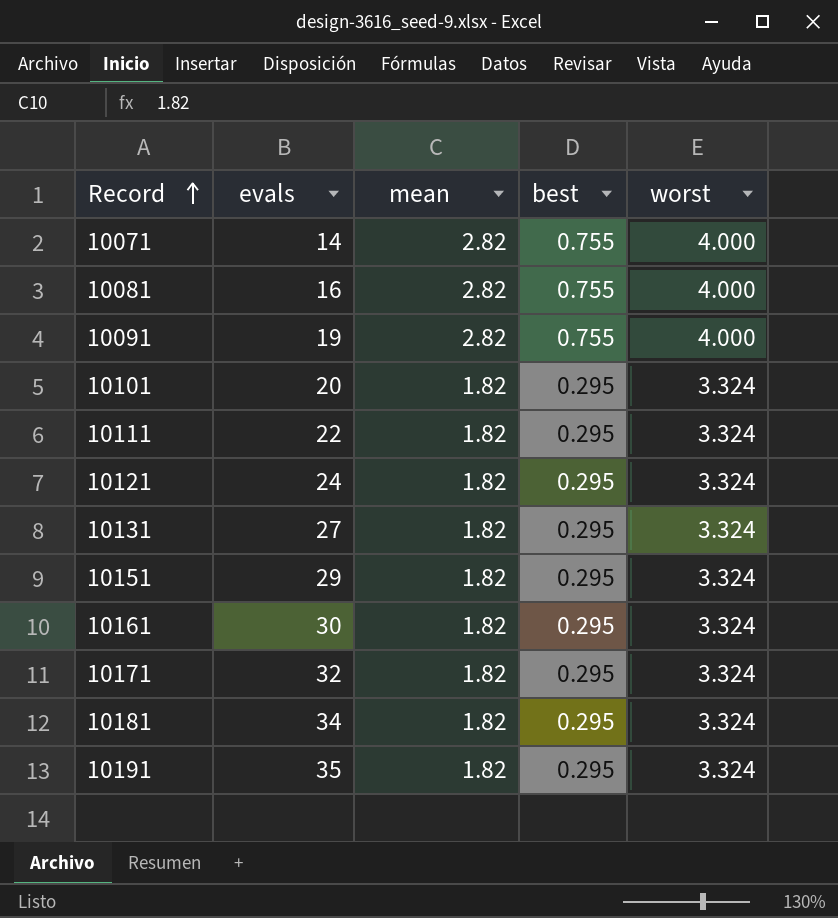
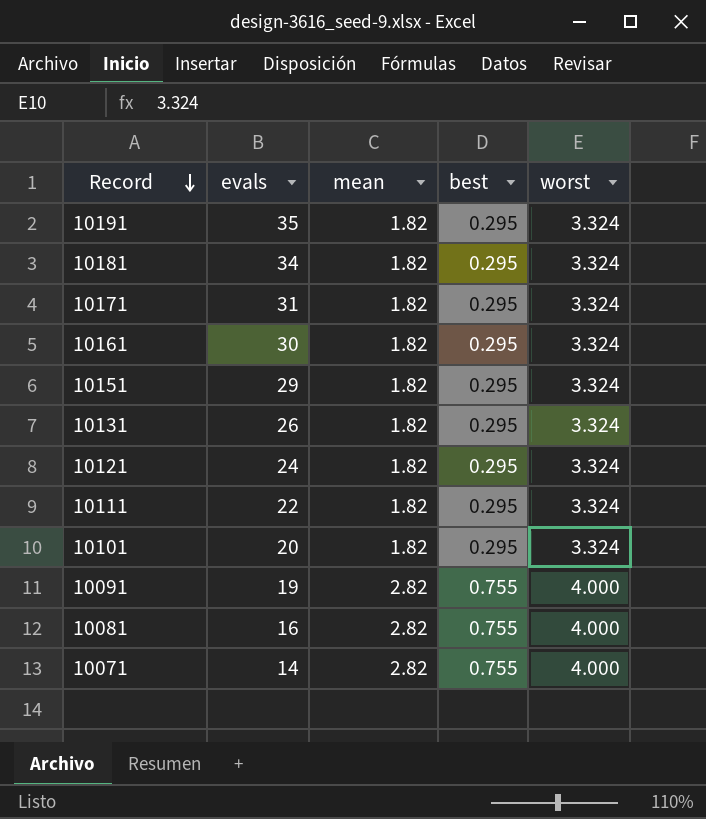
row order: Record ascending -> Record descending
10171 | evals: 32 -> 31
10131 | evals: 27 -> 26

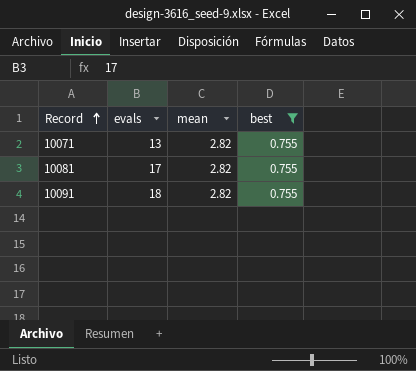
filter: none -> best = 0.755
row order: Record descending -> Record ascending
column worst | position: 5 -> none
10071 | evals: 14 -> 13
10081 | evals: 16 -> 17
10091 | evals: 19 -> 18

